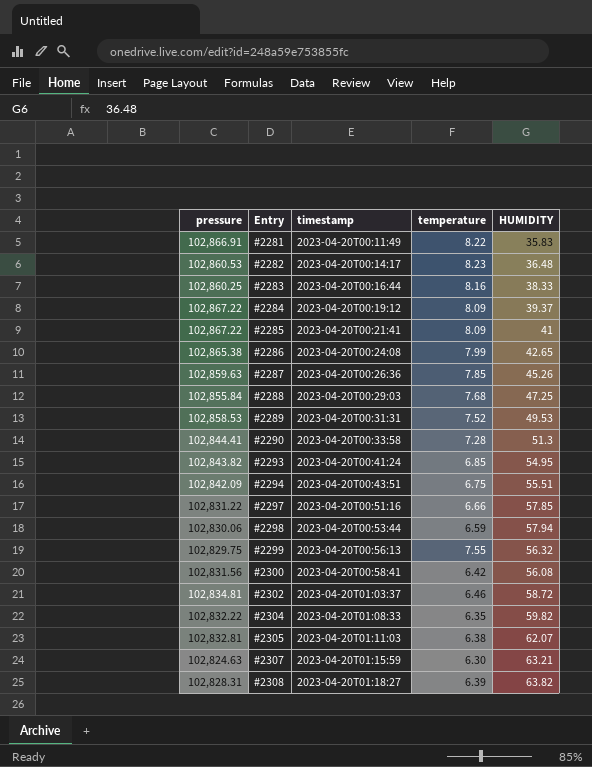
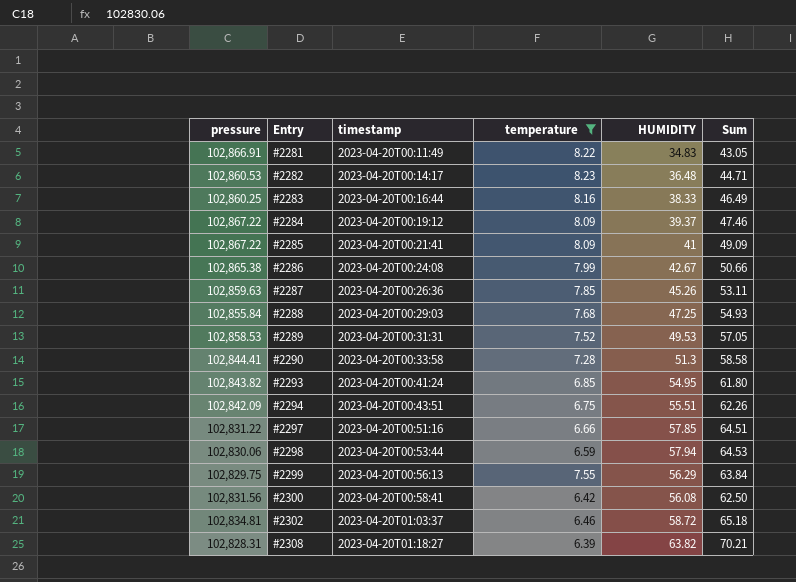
filter: none -> temperature >= 6.39
column Sum | formula: none -> [temperature] + [HUMIDITY]
#2281 | HUMIDITY: 35.83 -> 34.83
#2286 | HUMIDITY: 42.65 -> 42.67
#2299 | HUMIDITY: 56.32 -> 56.29

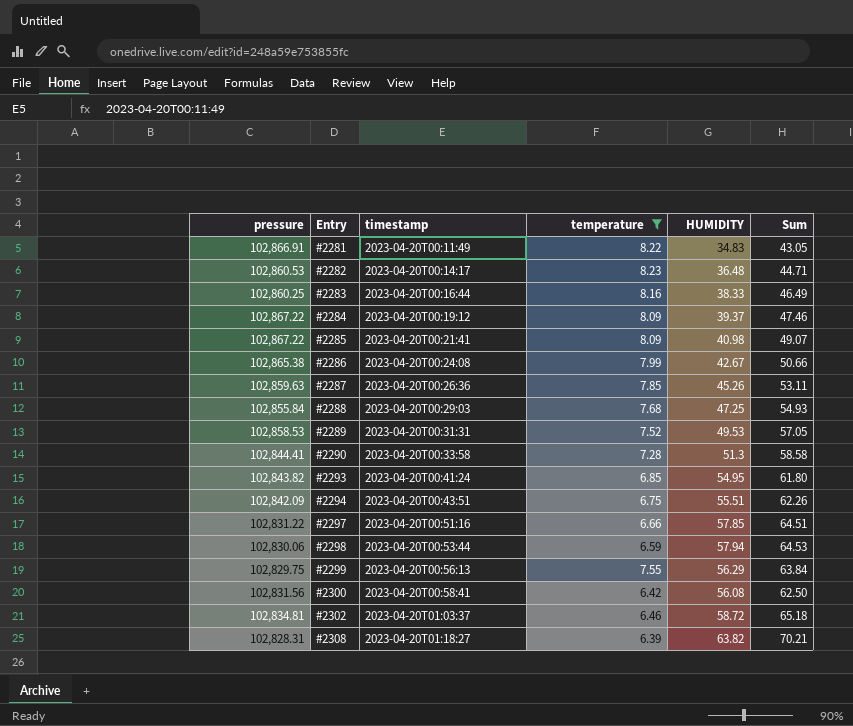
#2285 | HUMIDITY: 41 -> 40.98
#2285 | Sum: 49.09 -> 49.07

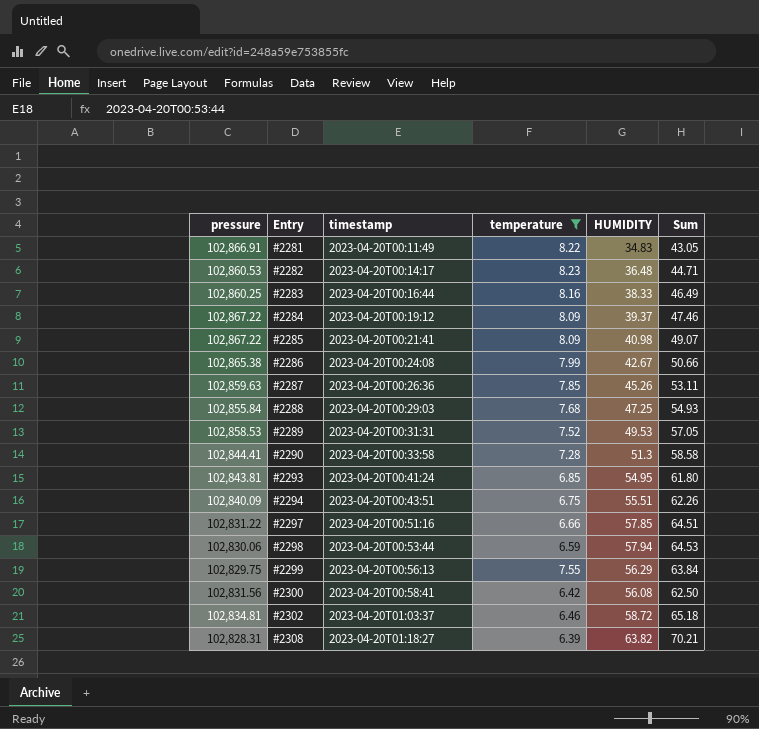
#2293 | pressure: 102,843.82 -> 102,843.81
#2294 | pressure: 102,842.09 -> 102,840.09

